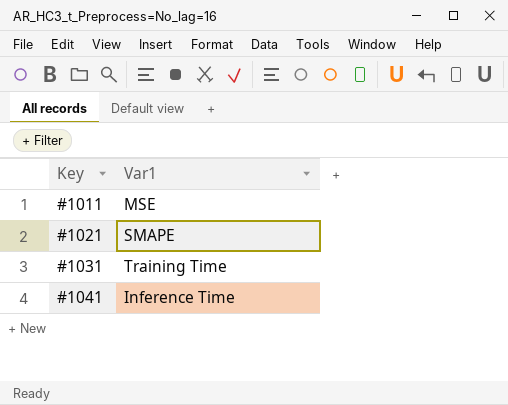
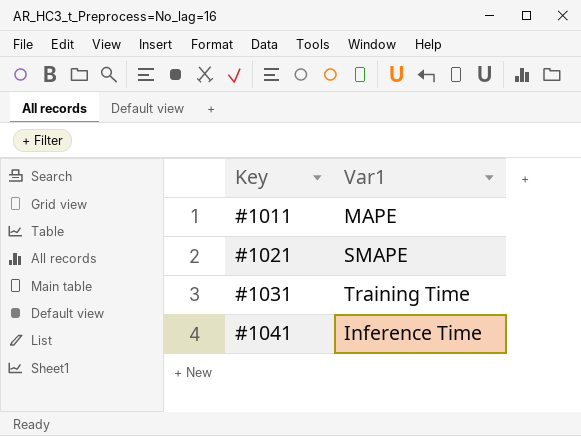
#1011 | Var1: MSE -> MAPE

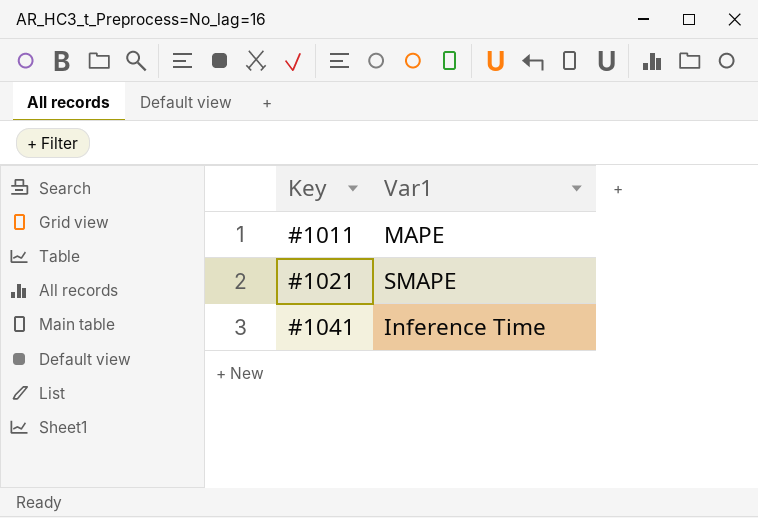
row #1031: Training Time -> none

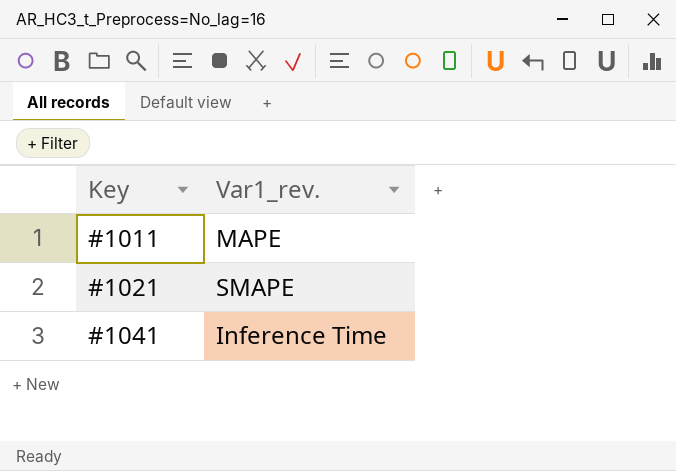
column name: Var1 -> Var1_rev.

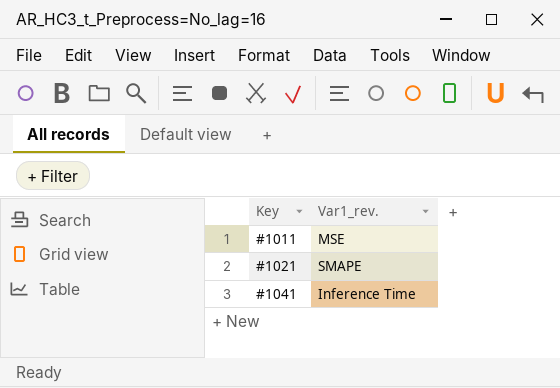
#1011 | Var1_rev.: MAPE -> MSE

